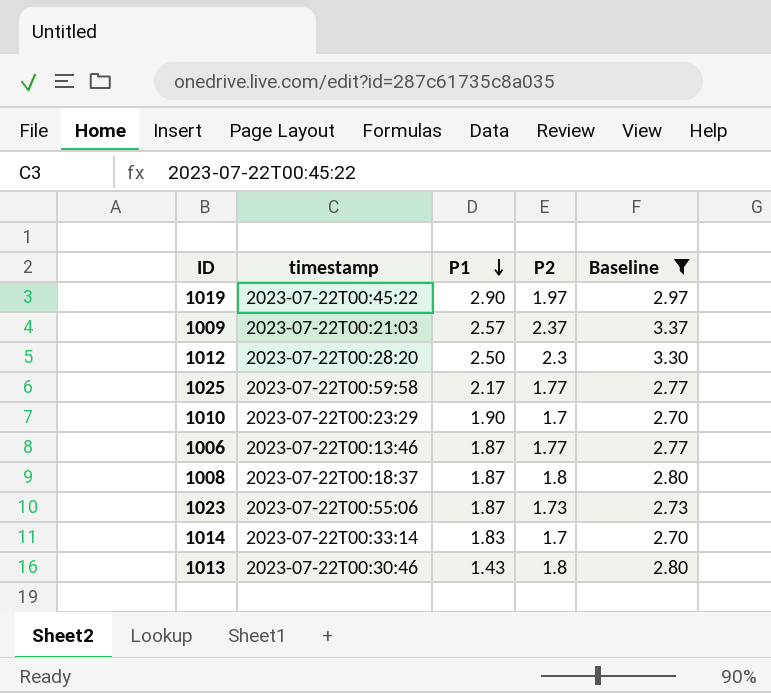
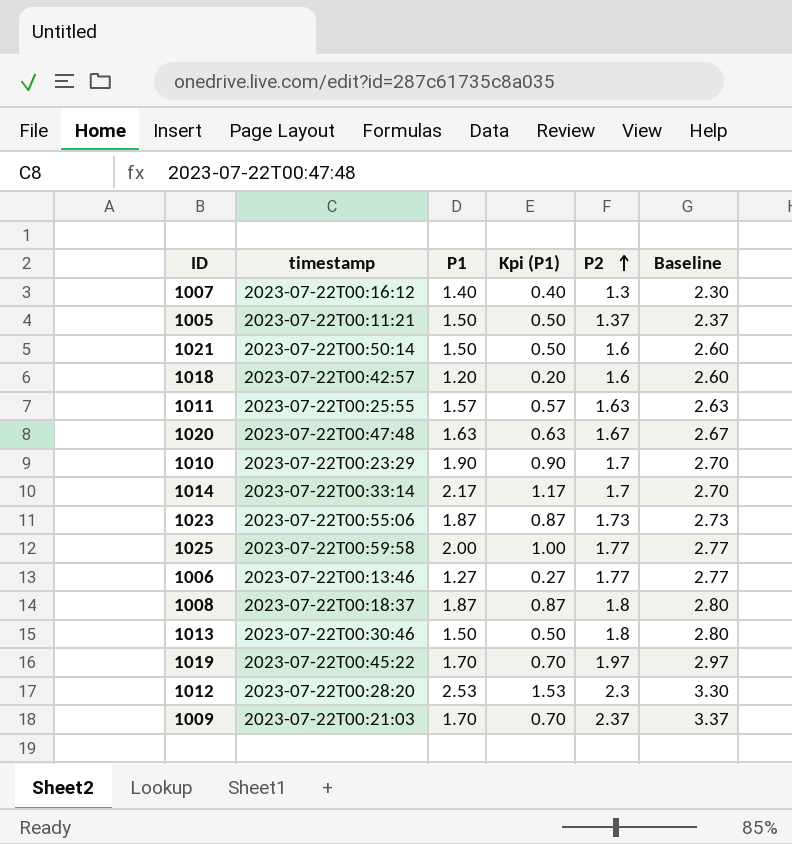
filter: Baseline >= 2.70 -> none
row order: P1 descending -> P2 ascending
column Kpi (P1) | formula: none -> [P1] - 1
1014 | P1: 1.83 -> 2.17
1025 | P1: 2.17 -> 2.00
1006 | P1: 1.87 -> 1.27
1013 | P1: 1.43 -> 1.50
1019 | P1: 2.90 -> 1.70
1012 | P1: 2.50 -> 2.53
1009 | P1: 2.57 -> 1.70

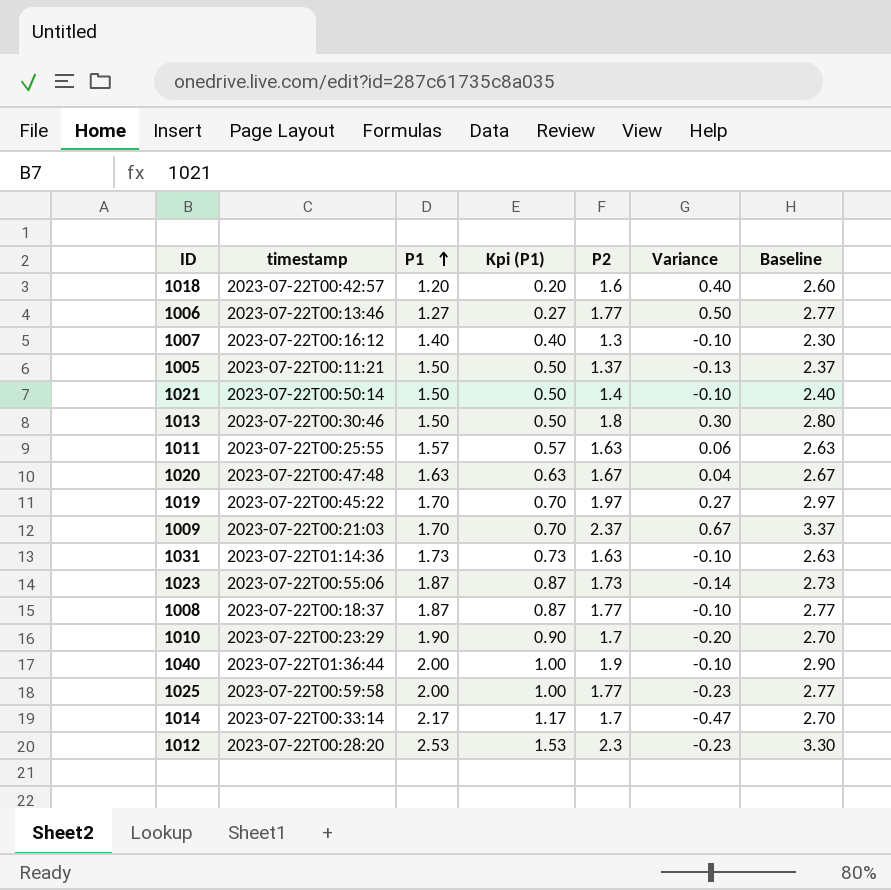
row order: P2 ascending -> P1 ascending
column Variance | formula: none -> [P2] - [P1]
1021 | P2: 1.6 -> 1.4
1021 | Baseline: 2.60 -> 2.40
row 1031: none -> 2023-07-22T01:14:36 | 1.73 | 0.73 | 1.63 | -0.10 | 2.63
1008 | P2: 1.8 -> 1.77
1008 | Baseline: 2.80 -> 2.77
row 1040: none -> 2023-07-22T01:36:44 | 2.00 | 1.00 | 1.9 | -0.10 | 2.90

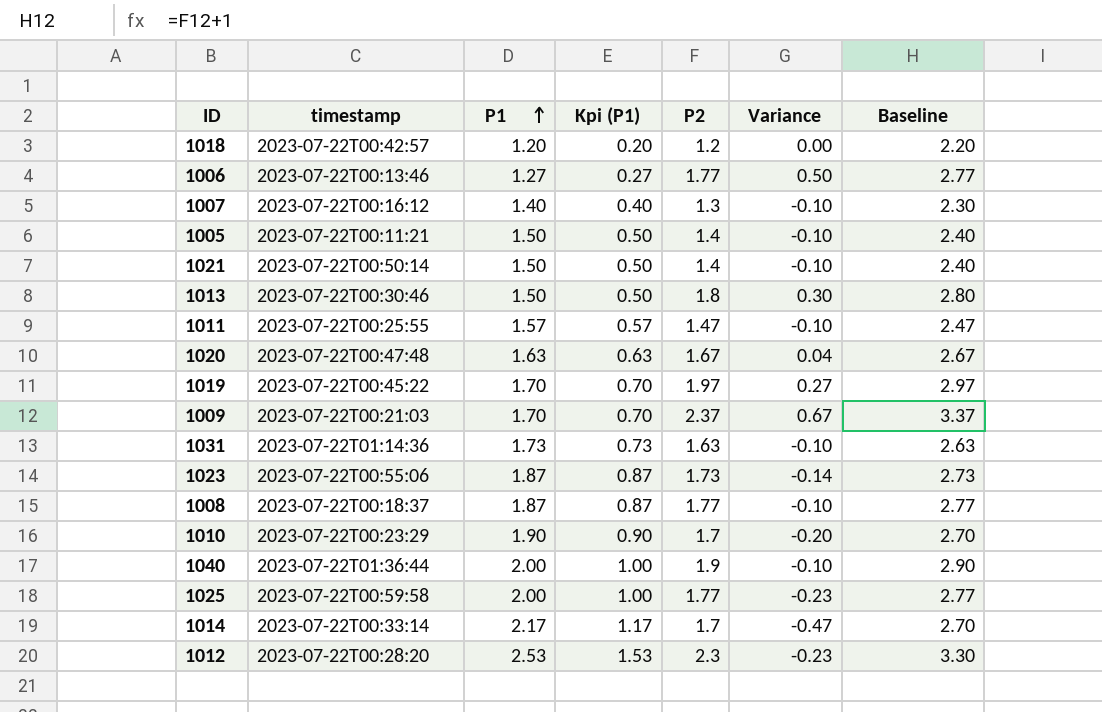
1018 | P2: 1.6 -> 1.2
1018 | Variance: 0.40 -> 0.00
1018 | Baseline: 2.60 -> 2.20
1005 | P2: 1.37 -> 1.4
1005 | Variance: -0.13 -> -0.10
1005 | Baseline: 2.37 -> 2.40
1011 | P2: 1.63 -> 1.47
1011 | Variance: 0.06 -> -0.10
1011 | Baseline: 2.63 -> 2.47

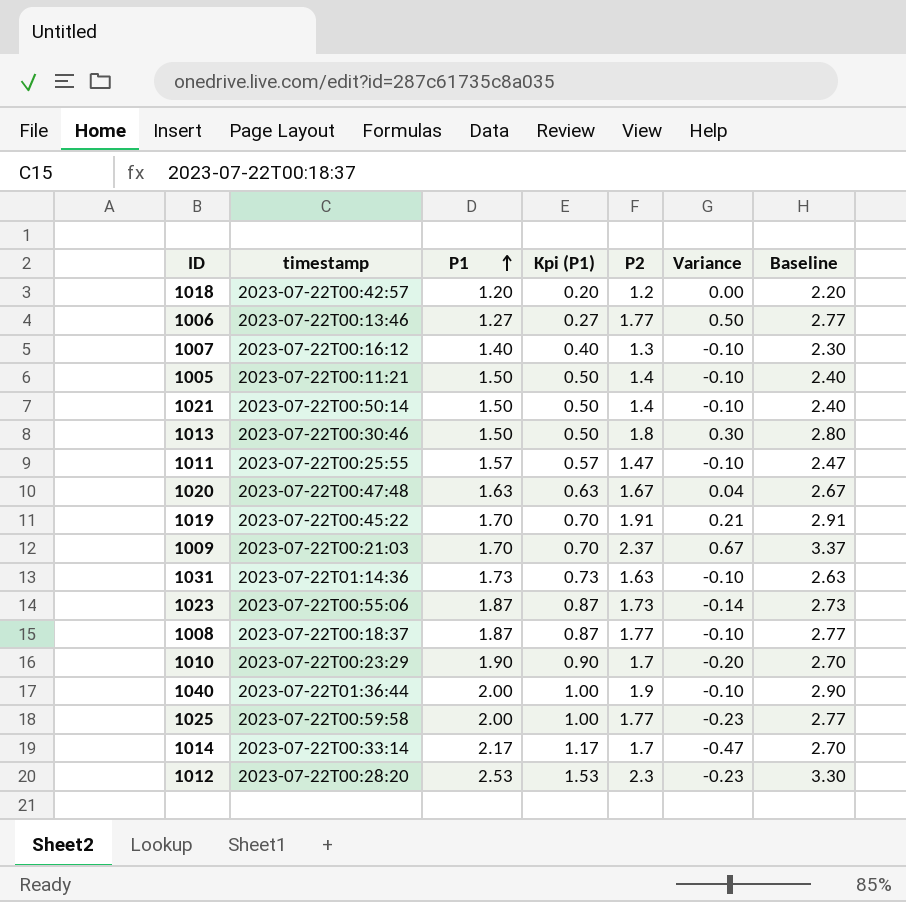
1019 | P2: 1.97 -> 1.91
1019 | Variance: 0.27 -> 0.21
1019 | Baseline: 2.97 -> 2.91

